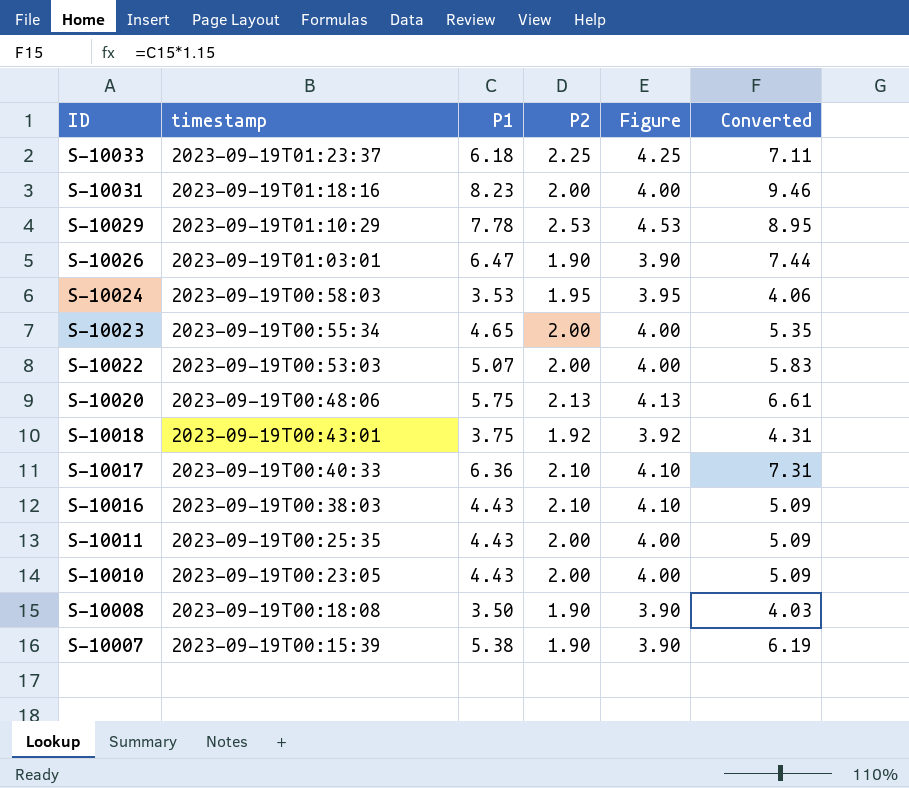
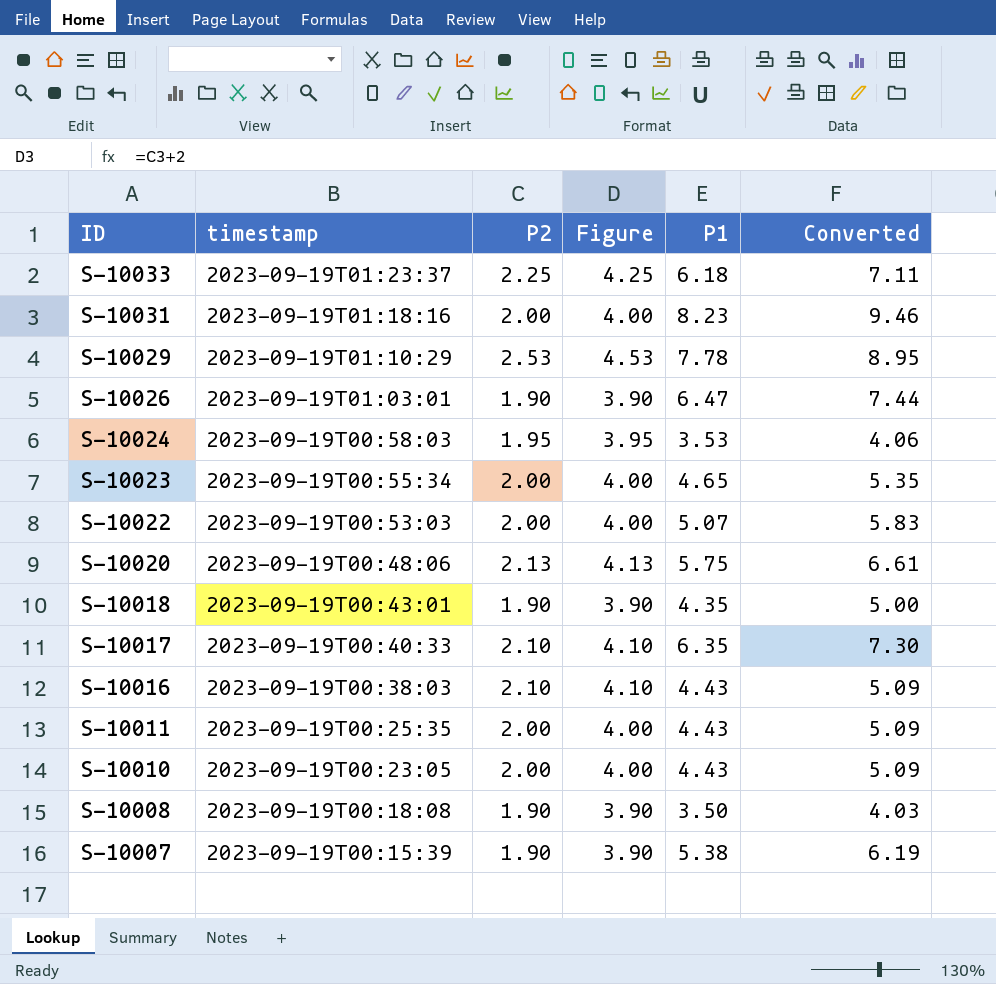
column P1 | position: 3 -> 5
S-10018 | P2: 1.92 -> 1.90
S-10018 | Figure: 3.92 -> 3.90
S-10018 | P1: 3.75 -> 4.35
S-10018 | Converted: 4.31 -> 5.00
S-10017 | P1: 6.36 -> 6.35
S-10017 | Converted: 7.31 -> 7.30

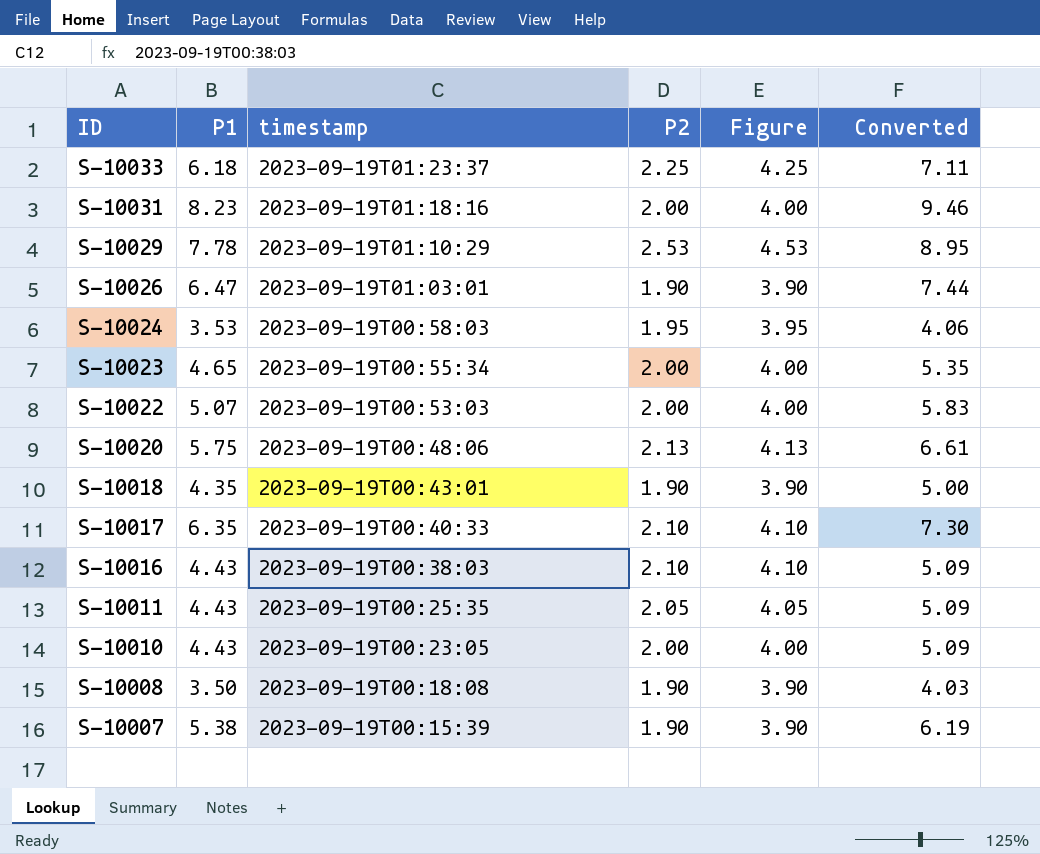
column P1 | position: 5 -> 2
S-10011 | P2: 2.00 -> 2.05
S-10011 | Figure: 4.00 -> 4.05

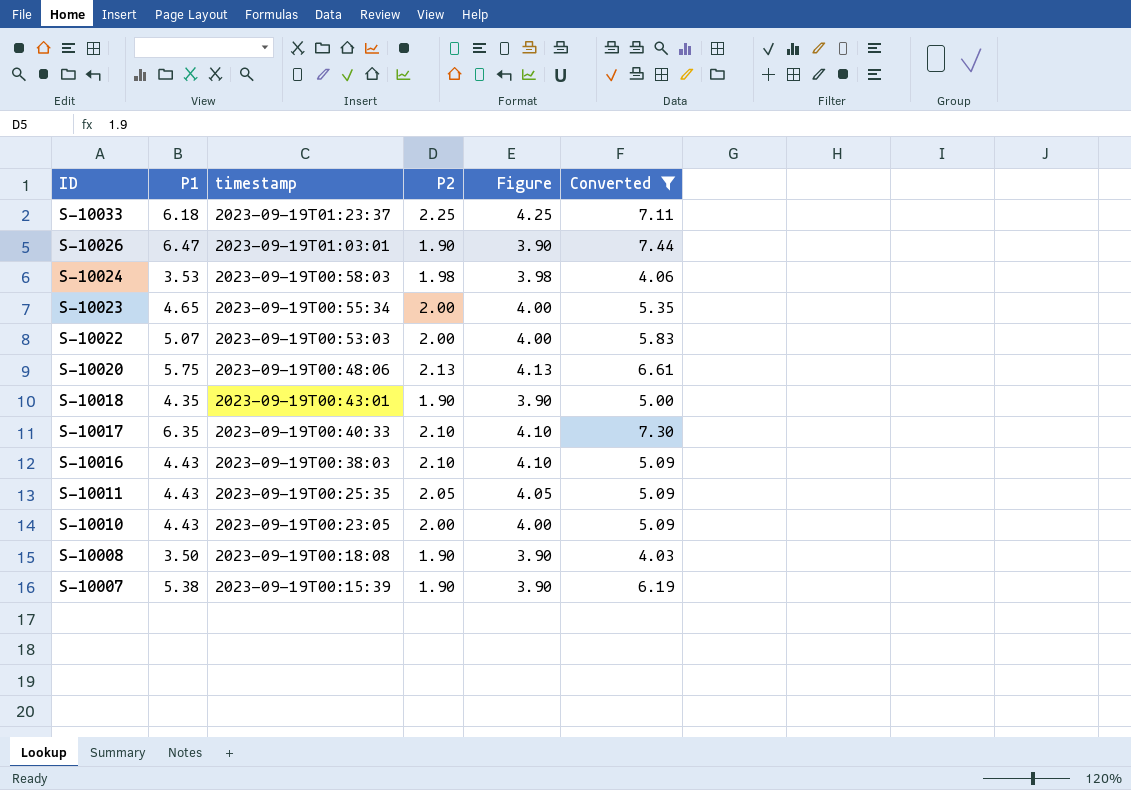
filter: none -> Converted <= 7.44
S-10024 | P2: 1.95 -> 1.98
S-10024 | Figure: 3.95 -> 3.98

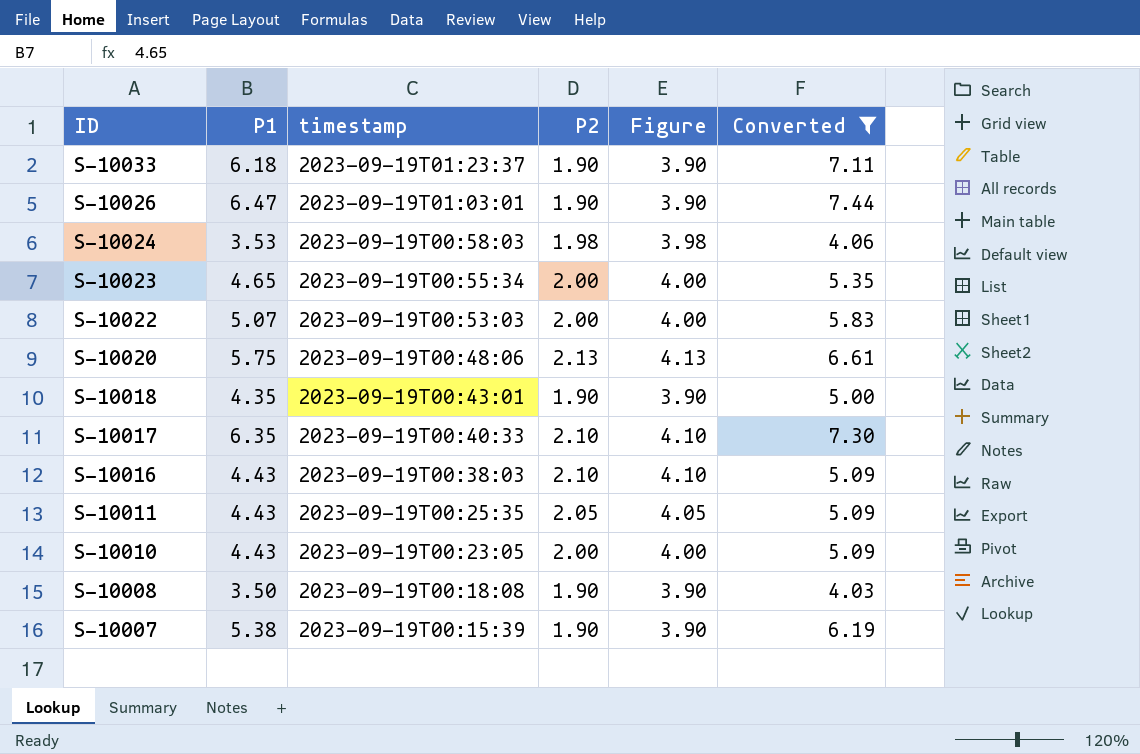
S-10033 | P2: 2.25 -> 1.90
S-10033 | Figure: 4.25 -> 3.90

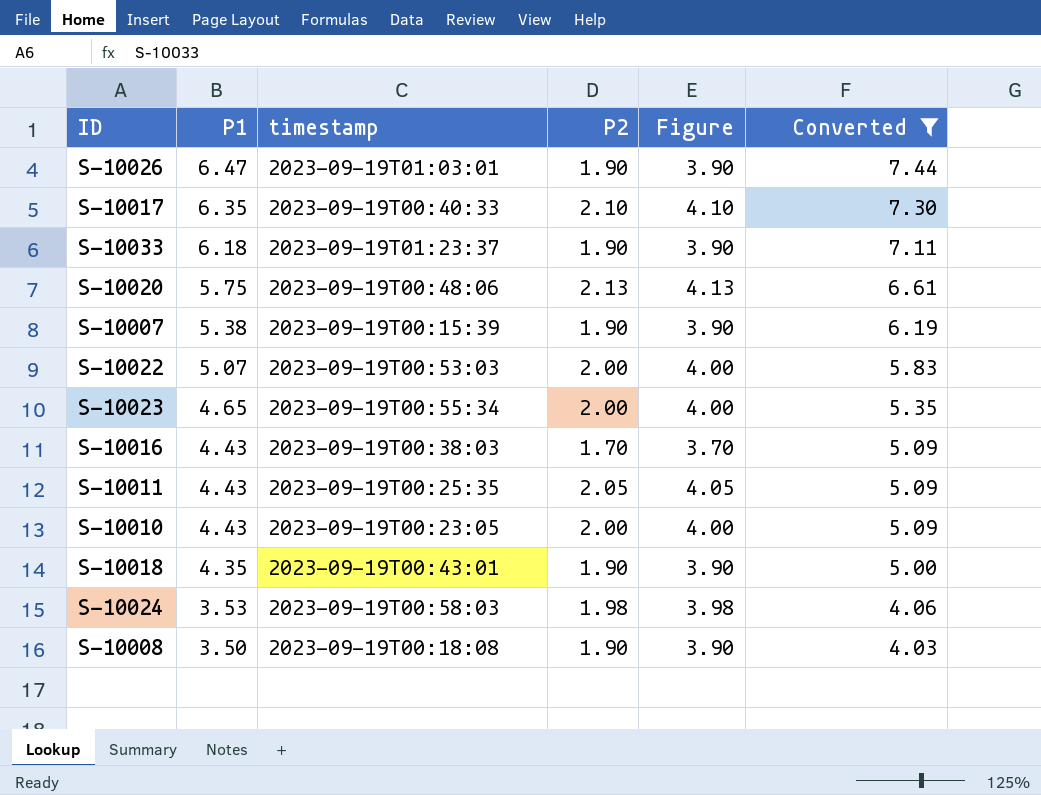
row order: ID descending -> P1 descending
S-10016 | P2: 2.10 -> 1.70
S-10016 | Figure: 4.10 -> 3.70

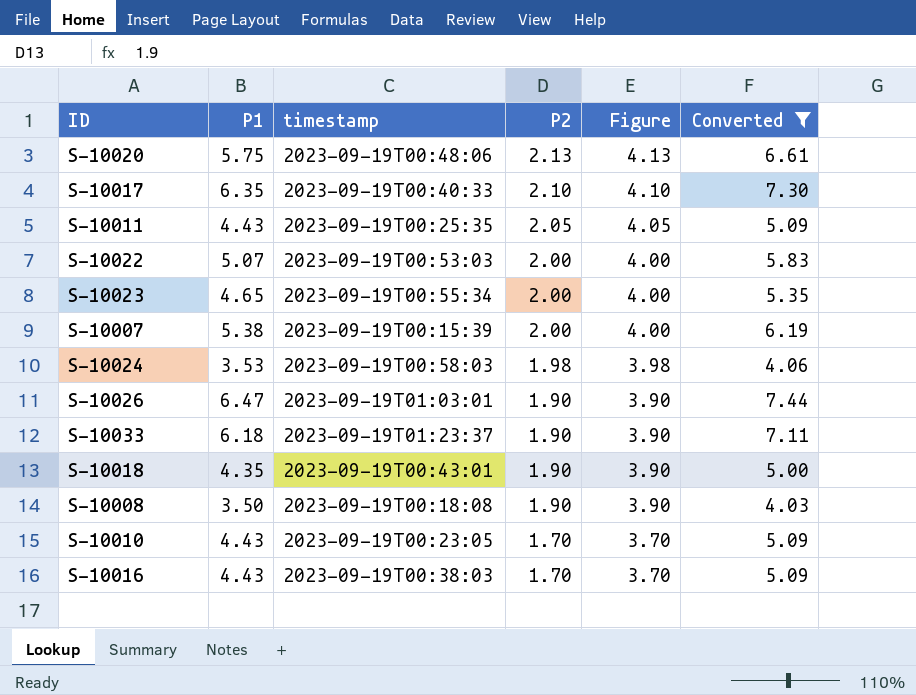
row order: P1 descending -> P2 descending
S-10007 | P2: 1.90 -> 2.00
S-10007 | Figure: 3.90 -> 4.00
S-10010 | P2: 2.00 -> 1.70
S-10010 | Figure: 4.00 -> 3.70

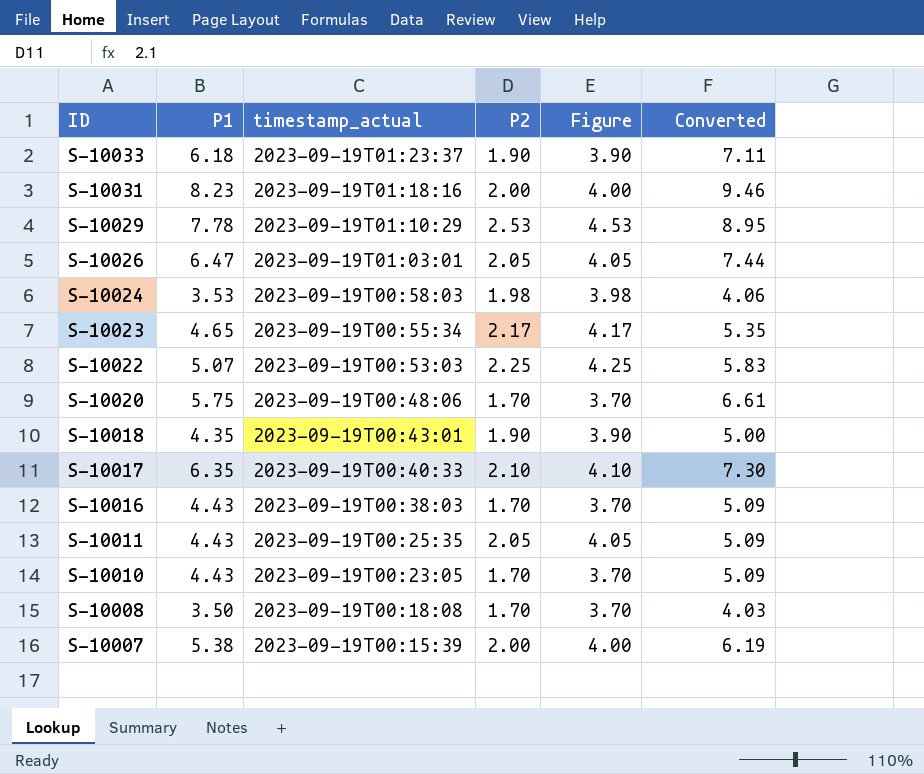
filter: Converted <= 7.44 -> none
row order: P2 descending -> ID descending
column name: timestamp -> timestamp_actual
S-10026 | P2: 1.90 -> 2.05
S-10026 | Figure: 3.90 -> 4.05
S-10023 | P2: 2.00 -> 2.17
S-10023 | Figure: 4.00 -> 4.17
S-10022 | P2: 2.00 -> 2.25
S-10022 | Figure: 4.00 -> 4.25
S-10020 | P2: 2.13 -> 1.70
S-10020 | Figure: 4.13 -> 3.70
S-10008 | P2: 1.90 -> 1.70
S-10008 | Figure: 3.90 -> 3.70

